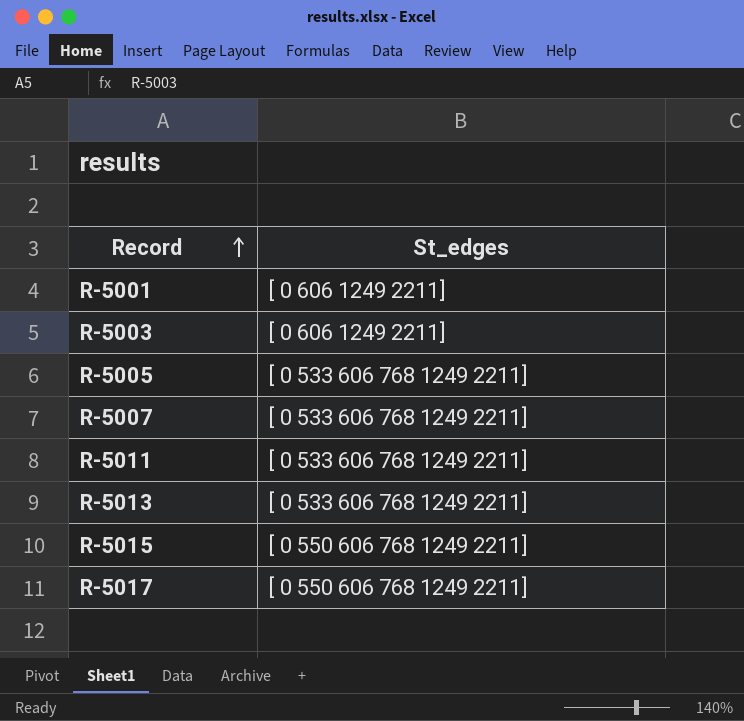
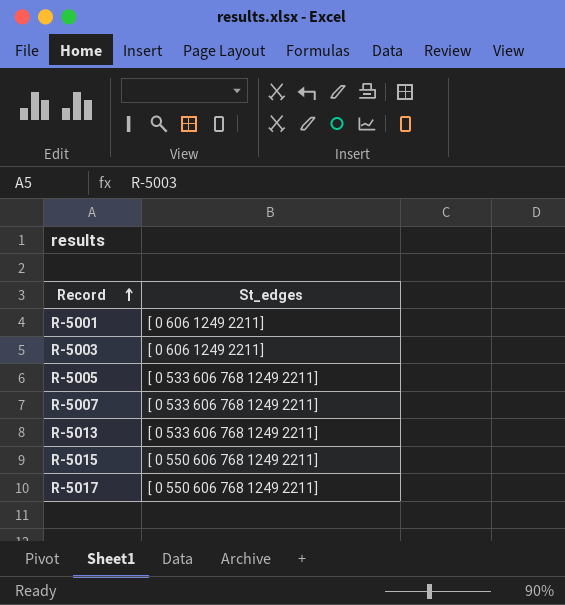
row R-5011: [ 0 533 606 768 1249 2211] -> none

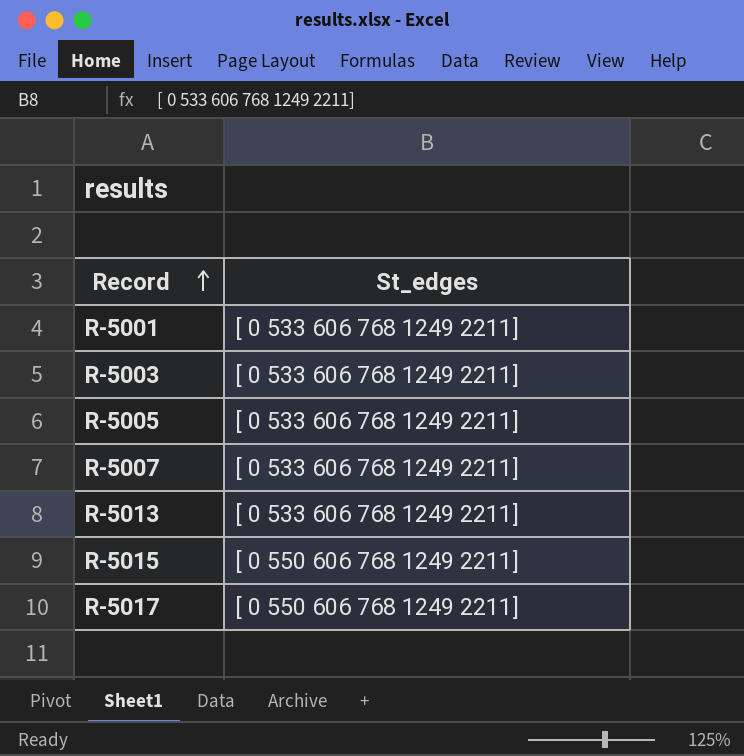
R-5001 | St_edges: [ 0 606 1249 2211] -> [ 0 533 606 768 1249 2211]
R-5003 | St_edges: [ 0 606 1249 2211] -> [ 0 533 606 768 1249 2211]

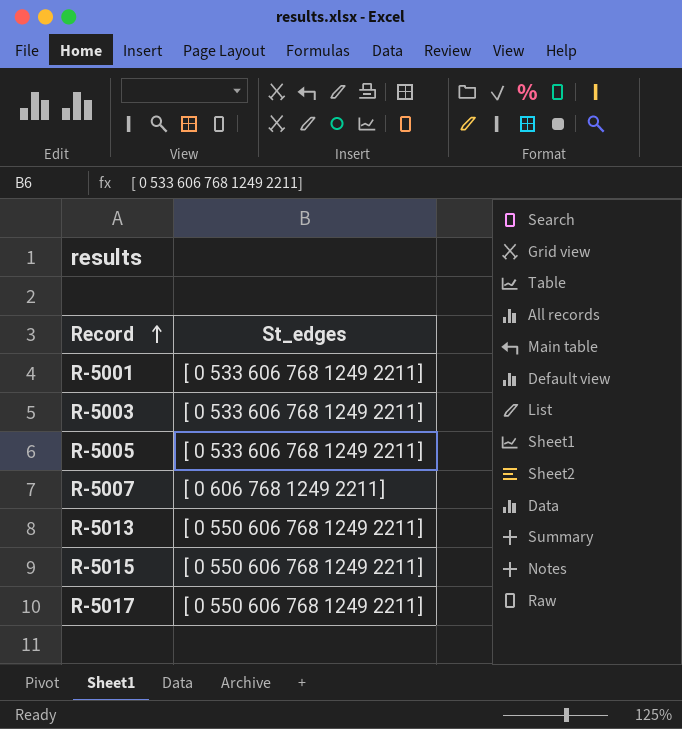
R-5007 | St_edges: [ 0 533 606 768 1249 2211] -> [ 0 606 768 1249 2211]
R-5013 | St_edges: [ 0 533 606 768 1249 2211] -> [ 0 550 606 768 1249 2211]

